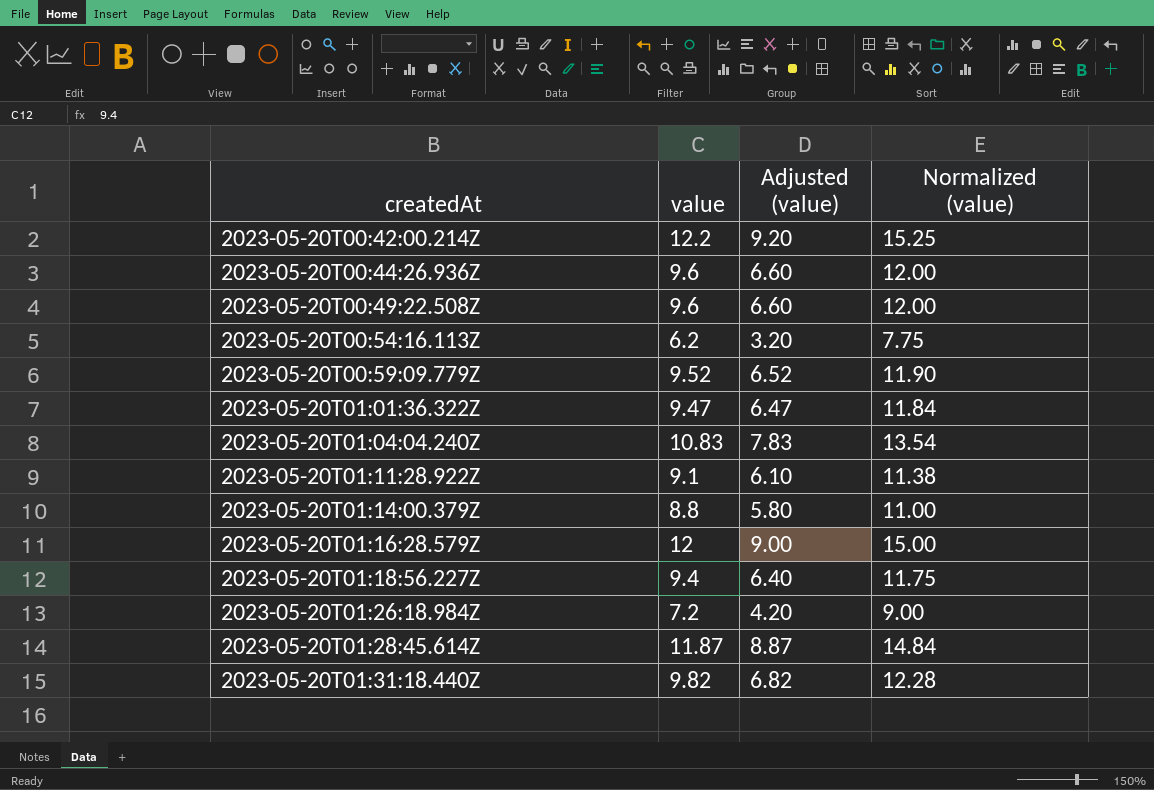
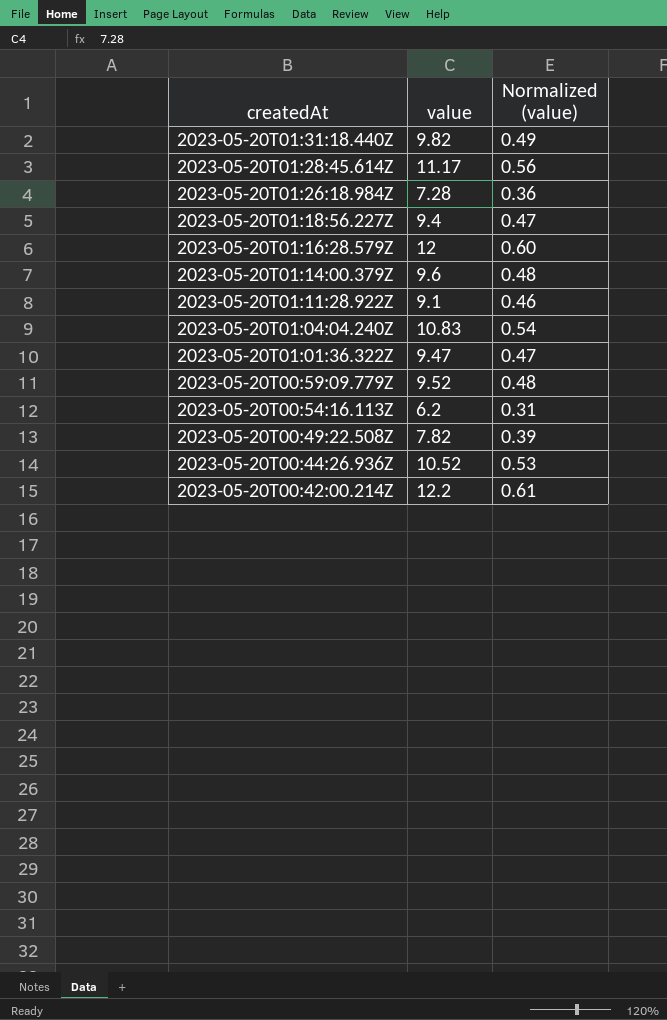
row order: createdAt ascending -> createdAt descending
column Adjusted (value) | formula: [value] - 3 -> none
column Normalized (value) | formula: [value] * 1.25 -> [value] * 0.05
2023-05-20T01:28:45.614Z | value: 11.87 -> 11.17
2023-05-20T01:26:18.984Z | value: 7.2 -> 7.28
2023-05-20T01:14:00.379Z | value: 8.8 -> 9.6
2023-05-20T00:49:22.508Z | value: 9.6 -> 7.82
2023-05-20T00:44:26.936Z | value: 9.6 -> 10.52

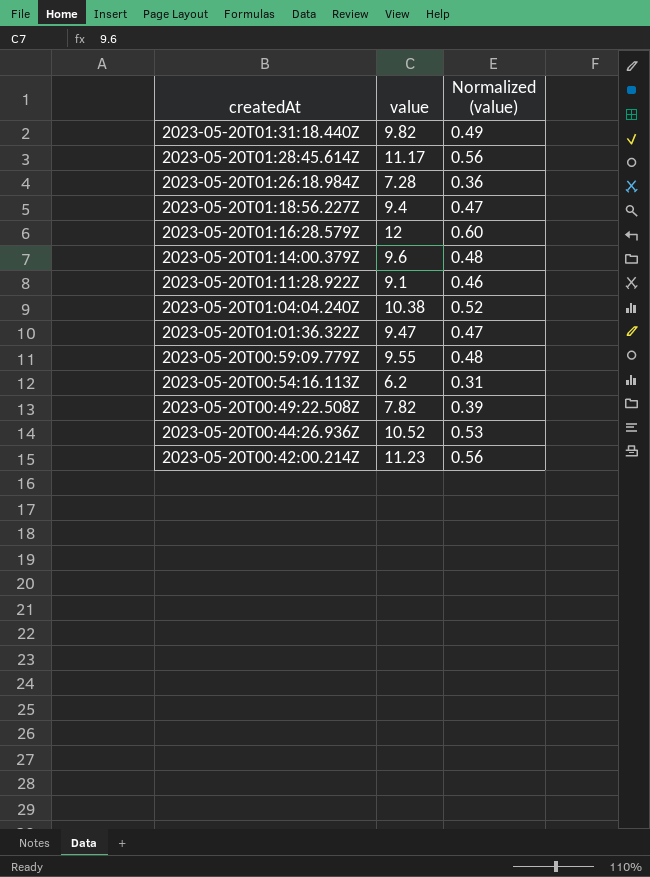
2023-05-20T01:04:04.240Z | value: 10.83 -> 10.38
2023-05-20T01:04:04.240Z | Normalized (value): 0.54 -> 0.52
2023-05-20T00:59:09.779Z | value: 9.52 -> 9.55
2023-05-20T00:42:00.214Z | value: 12.2 -> 11.23
2023-05-20T00:42:00.214Z | Normalized (value): 0.61 -> 0.56

